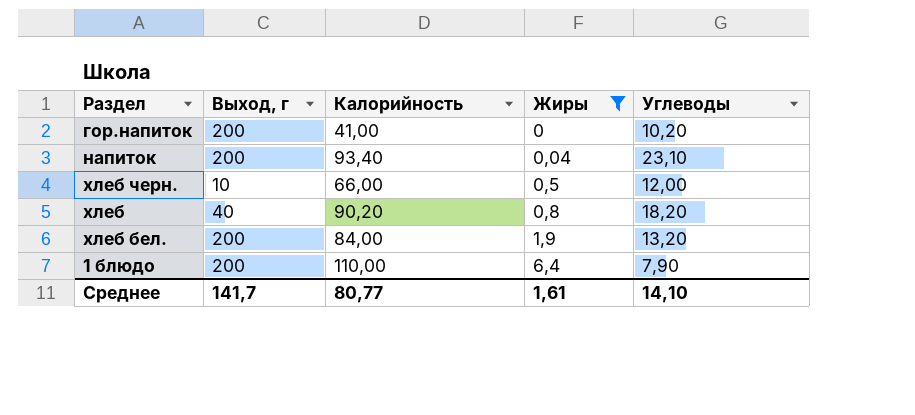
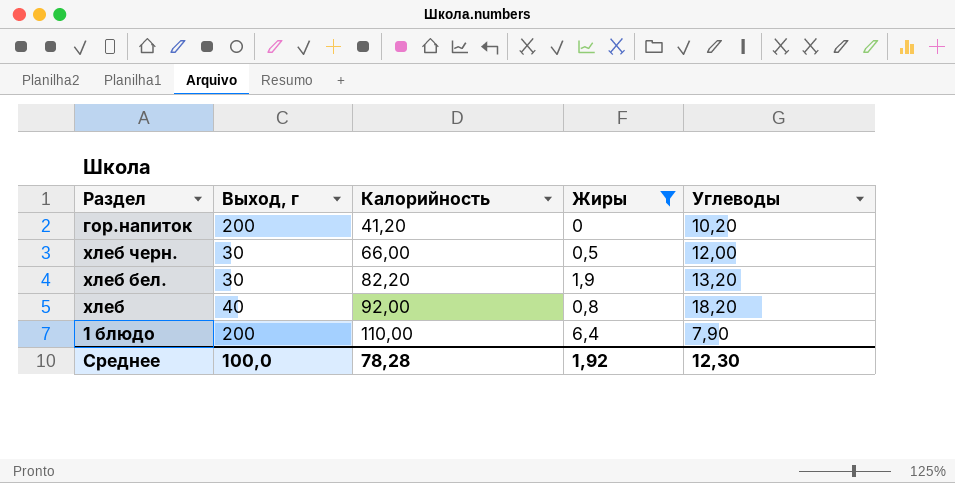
row order: Жиры ascending -> Калорийность ascending
row напиток: 200 | 93,40 | 0,04 | 23,10 -> none
гор.напиток | Калорийность: 41,00 -> 41,20
хлеб черн. | Выход, г: 10 -> 30
хлеб бел. | Выход, г: 200 -> 30
хлеб бел. | Калорийность: 84,00 -> 82,20
хлеб | Калорийность: 90,20 -> 92,00
Среднее | Выход, г: 141,7 -> 100,0
Среднее | Калорийность: 80,77 -> 78,28
Среднее | Жиры: 1,61 -> 1,92
Среднее | Углеводы: 14,10 -> 12,30

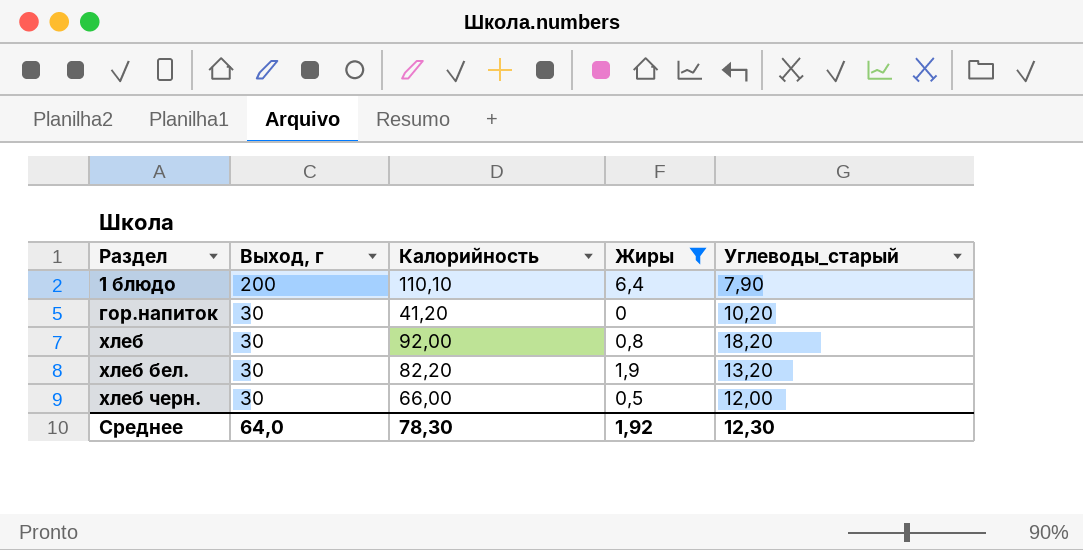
row order: Калорийность ascending -> Раздел ascending
column name: Углеводы -> Углеводы_старый
1 блюдо | Калорийность: 110,00 -> 110,10
гор.напиток | Выход, г: 200 -> 30
хлеб | Выход, г: 40 -> 30
Среднее | Выход, г: 100,0 -> 64,0
Среднее | Калорийность: 78,28 -> 78,30

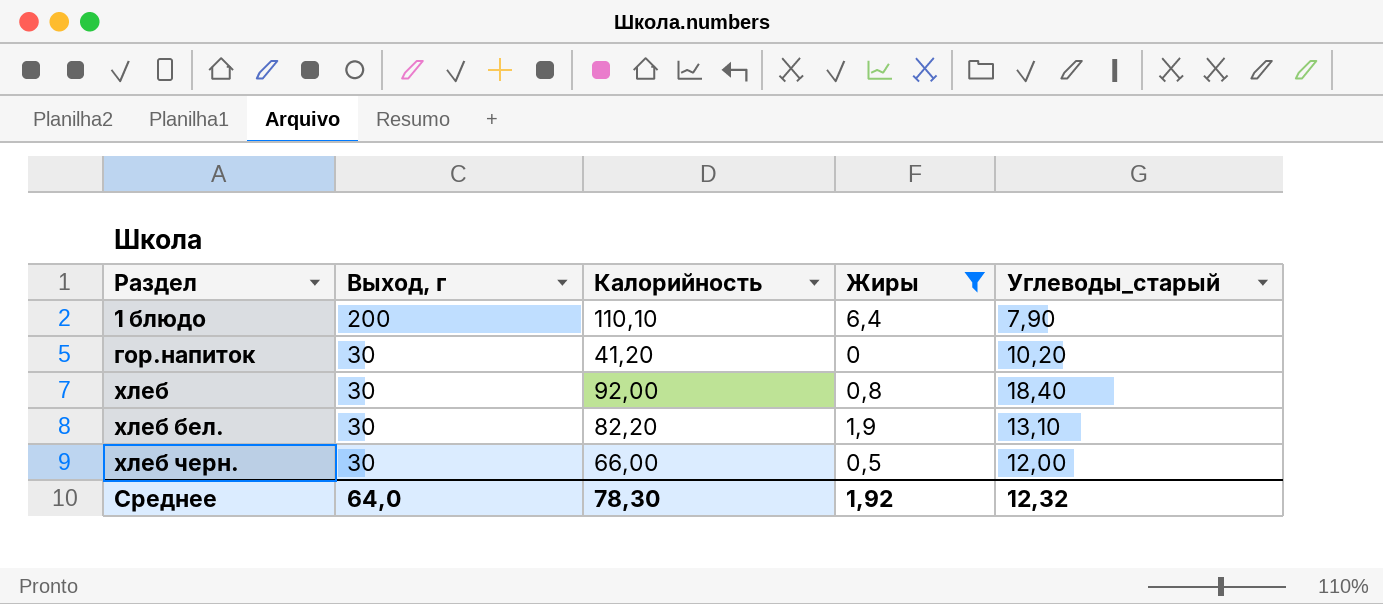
хлеб | Углеводы_старый: 18,20 -> 18,40
хлеб бел. | Углеводы_старый: 13,20 -> 13,10
Среднее | Углеводы_старый: 12,30 -> 12,32

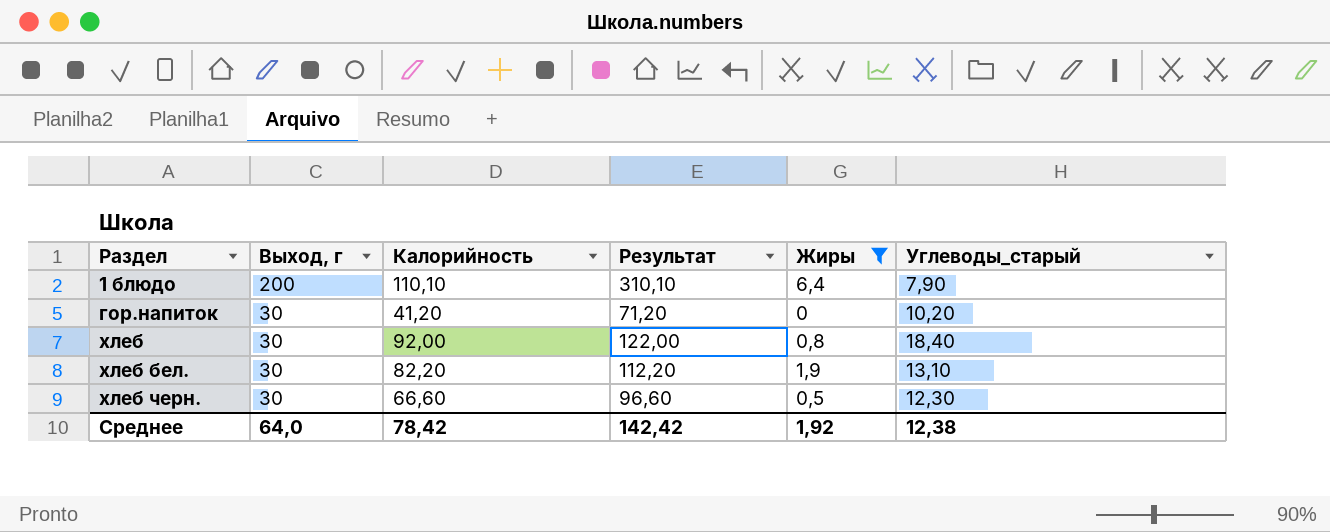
column Результат | formula: none -> [Выход, г] + [Калорийность]
хлеб черн. | Калорийность: 66,00 -> 66,60
хлеб черн. | Углеводы_старый: 12,00 -> 12,30
Среднее | Калорийность: 78,30 -> 78,42
Среднее | Углеводы_старый: 12,32 -> 12,38

